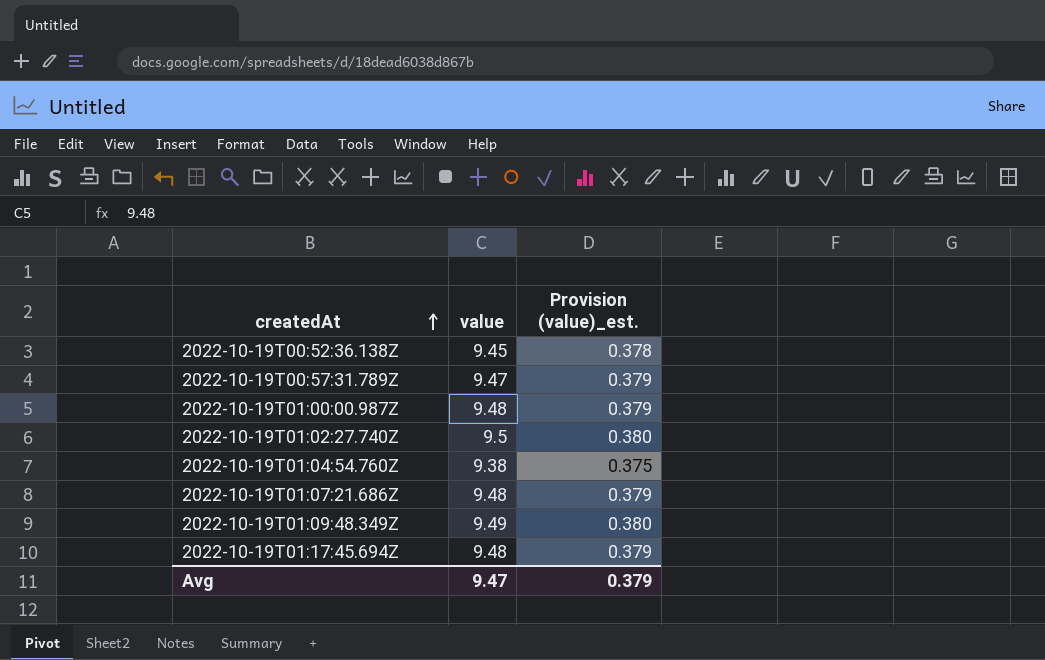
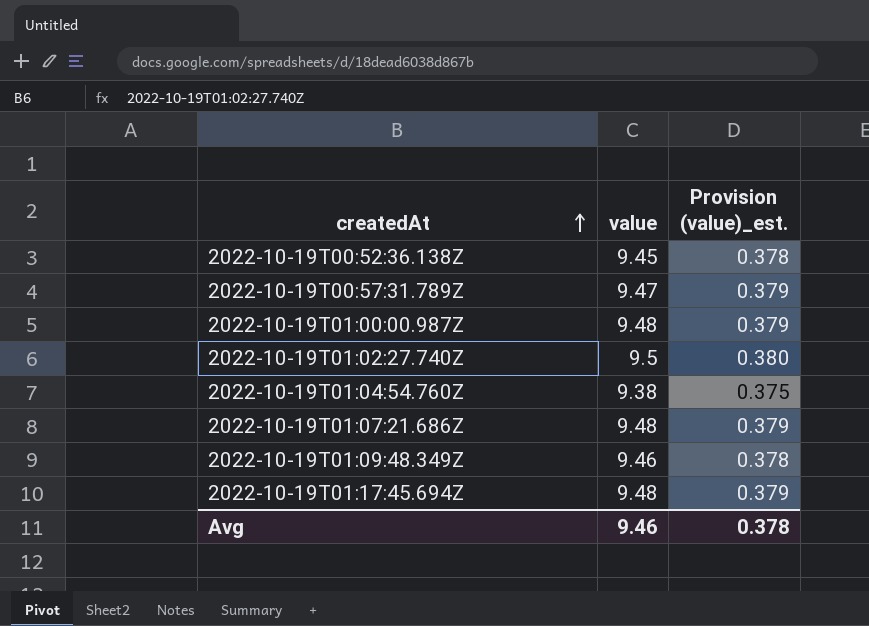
2022-10-19T01:09:48.349Z | value: 9.49 -> 9.46
2022-10-19T01:09:48.349Z | Provision (value)_est.: 0.380 -> 0.378
Avg | value: 9.47 -> 9.46
Avg | Provision (value)_est.: 0.379 -> 0.378

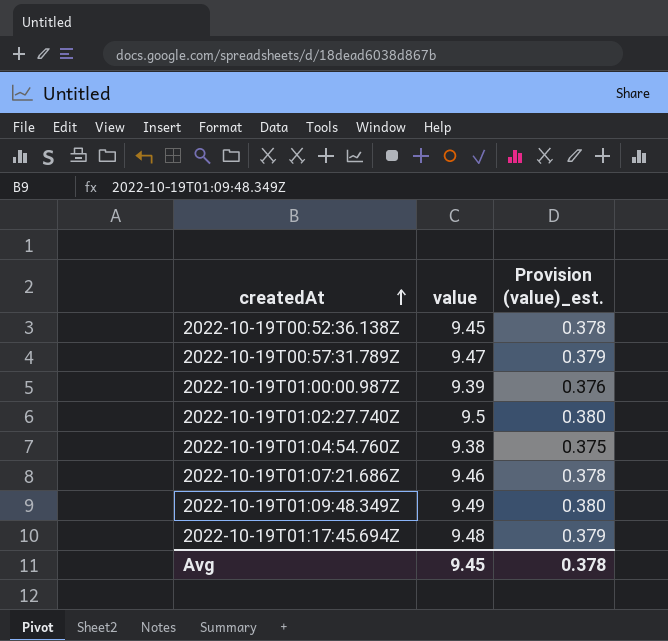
2022-10-19T01:00:00.987Z | value: 9.48 -> 9.39
2022-10-19T01:00:00.987Z | Provision (value)_est.: 0.379 -> 0.376
2022-10-19T01:07:21.686Z | value: 9.48 -> 9.46
2022-10-19T01:07:21.686Z | Provision (value)_est.: 0.379 -> 0.378
2022-10-19T01:09:48.349Z | value: 9.46 -> 9.49
2022-10-19T01:09:48.349Z | Provision (value)_est.: 0.378 -> 0.380
Avg | value: 9.46 -> 9.45

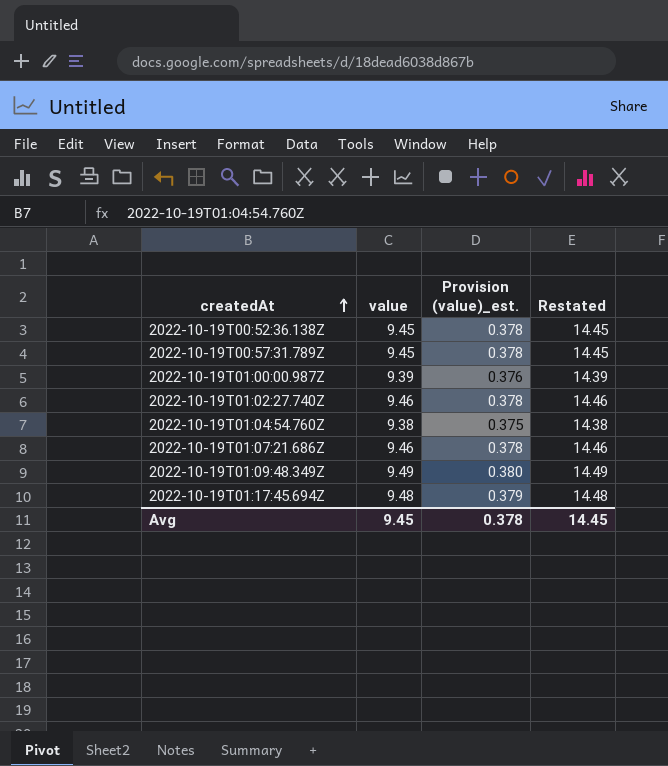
column Restated | formula: none -> [value] + 5
2022-10-19T00:57:31.789Z | value: 9.47 -> 9.45
2022-10-19T00:57:31.789Z | Provision (value)_est.: 0.379 -> 0.378
2022-10-19T01:02:27.740Z | value: 9.5 -> 9.46
2022-10-19T01:02:27.740Z | Provision (value)_est.: 0.380 -> 0.378

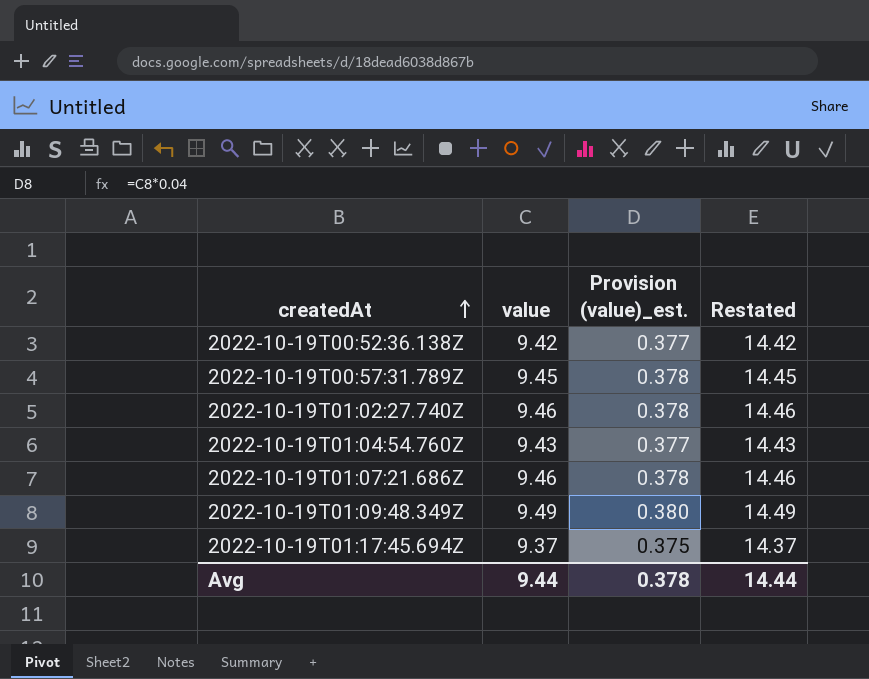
row 2022-10-19T01:00:00.987Z: 9.39 | 0.376 | 14.39 -> none
2022-10-19T00:52:36.138Z | value: 9.45 -> 9.42
2022-10-19T00:52:36.138Z | Provision (value)_est.: 0.378 -> 0.377
2022-10-19T00:52:36.138Z | Restated: 14.45 -> 14.42
2022-10-19T01:04:54.760Z | value: 9.38 -> 9.43
2022-10-19T01:04:54.760Z | Provision (value)_est.: 0.375 -> 0.377
2022-10-19T01:04:54.760Z | Restated: 14.38 -> 14.43
2022-10-19T01:17:45.694Z | value: 9.48 -> 9.37
2022-10-19T01:17:45.694Z | Provision (value)_est.: 0.379 -> 0.375
2022-10-19T01:17:45.694Z | Restated: 14.48 -> 14.37
Avg | value: 9.45 -> 9.44
Avg | Restated: 14.45 -> 14.44

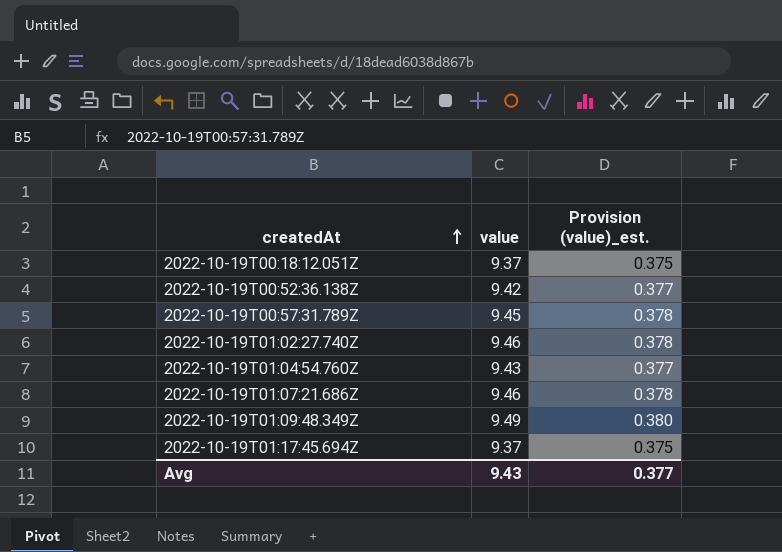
column Restated | formula: [value] + 5 -> none
row 2022-10-19T00:18:12.051Z: none -> 9.37 | 0.375
Avg | value: 9.44 -> 9.43
Avg | Provision (value)_est.: 0.378 -> 0.377

